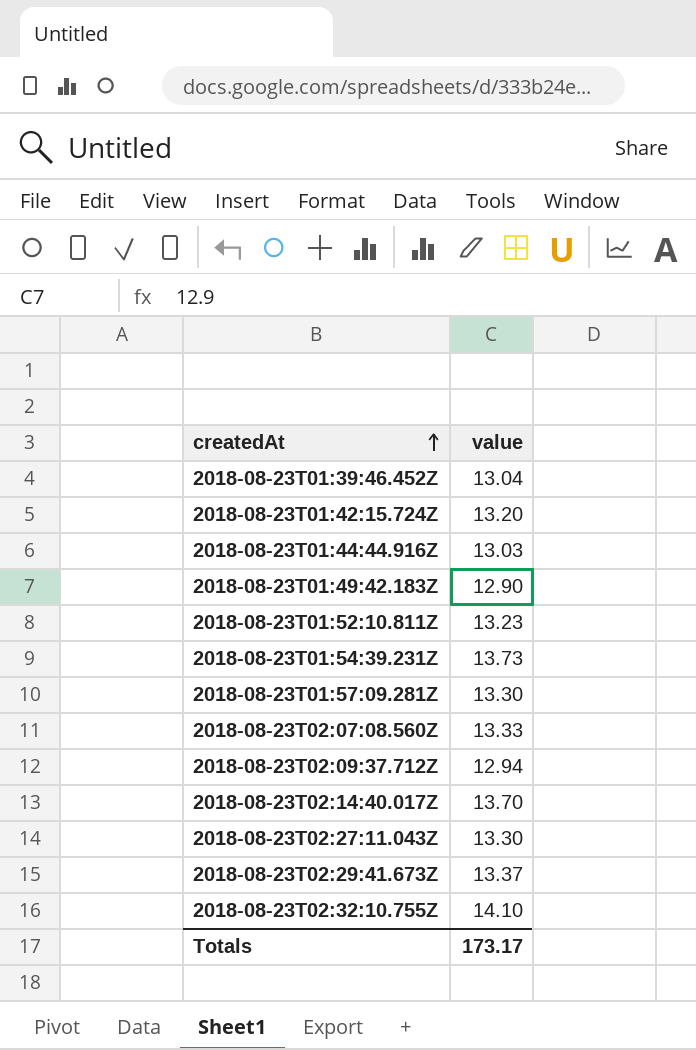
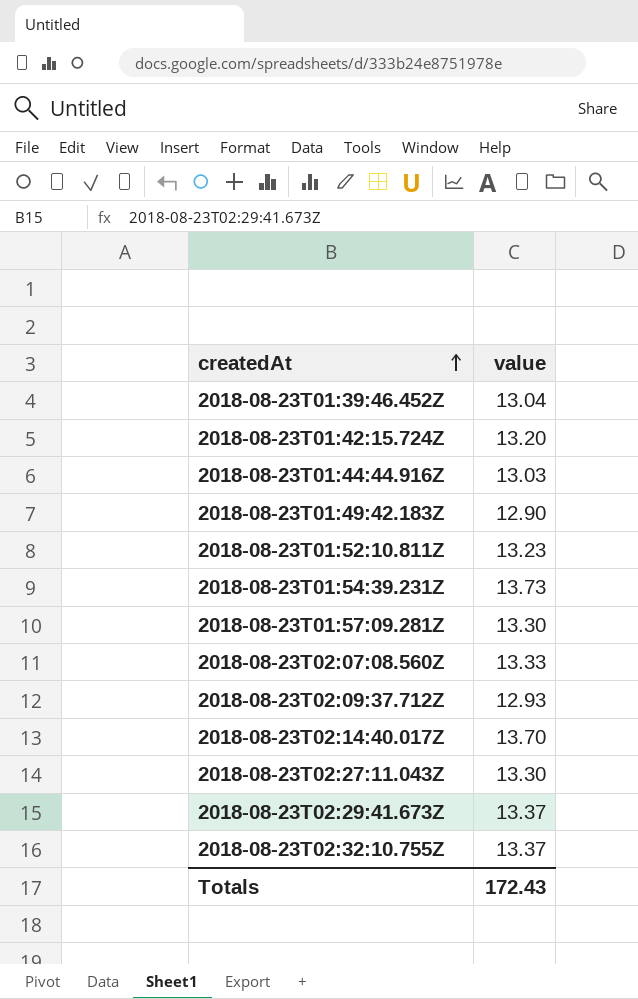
2018-08-23T02:09:37.712Z | value: 12.94 -> 12.93
2018-08-23T02:32:10.755Z | value: 14.10 -> 13.37
Totals | value: 173.17 -> 172.43

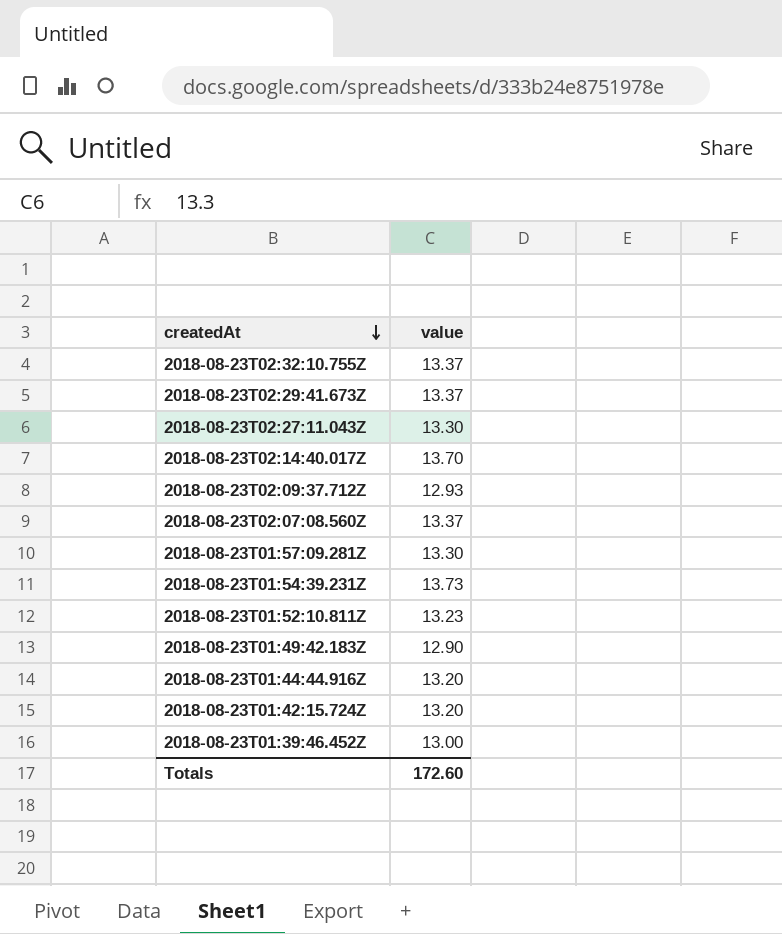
row order: createdAt ascending -> createdAt descending
2018-08-23T02:07:08.560Z | value: 13.33 -> 13.37
2018-08-23T01:44:44.916Z | value: 13.03 -> 13.20
2018-08-23T01:39:46.452Z | value: 13.04 -> 13.00
Totals | value: 172.43 -> 172.60

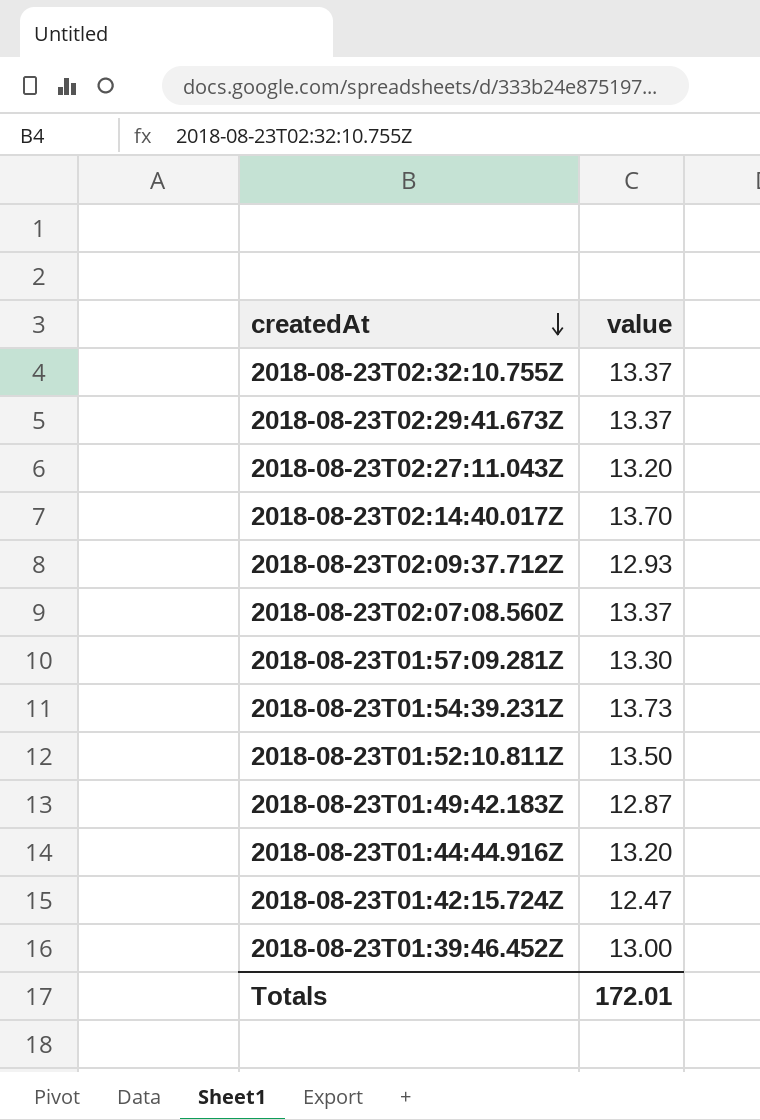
2018-08-23T02:27:11.043Z | value: 13.30 -> 13.20
2018-08-23T01:52:10.811Z | value: 13.23 -> 13.50
2018-08-23T01:49:42.183Z | value: 12.90 -> 12.87
2018-08-23T01:42:15.724Z | value: 13.20 -> 12.47
Totals | value: 172.60 -> 172.01

